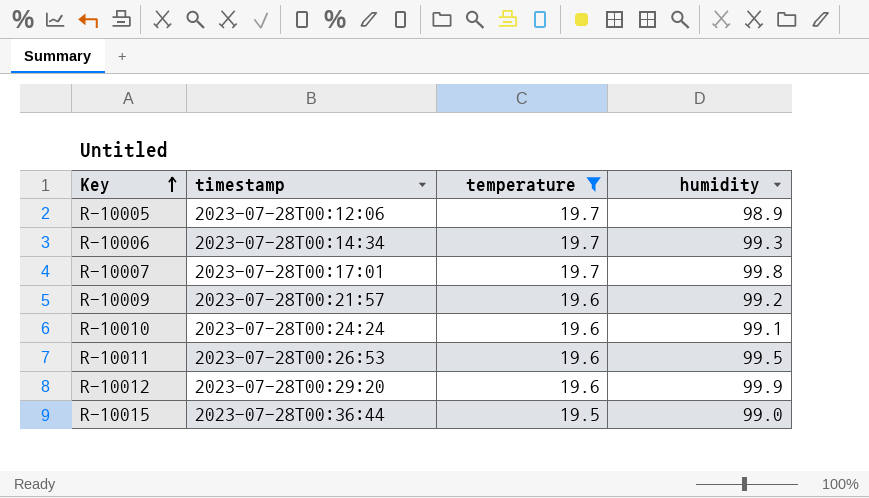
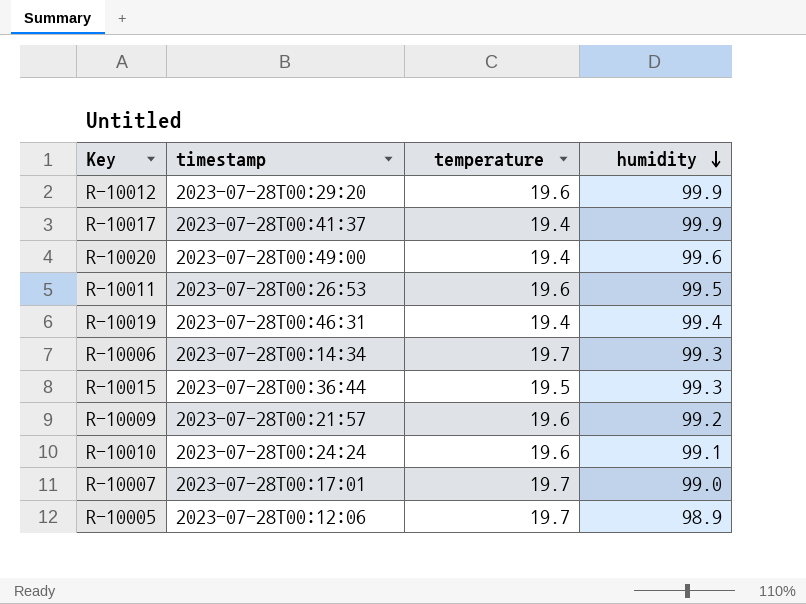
filter: temperature != 19.4 -> none
row order: Key ascending -> humidity descending
R-10015 | humidity: 99.0 -> 99.3
R-10007 | humidity: 99.8 -> 99.0

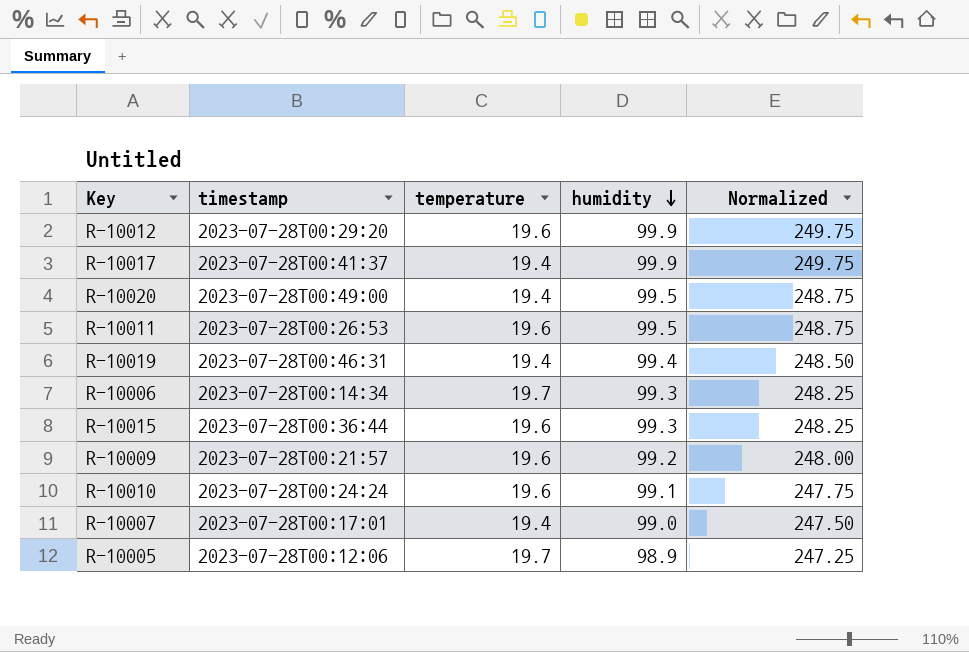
column Normalized | formula: none -> [humidity] * 2.5
R-10020 | humidity: 99.6 -> 99.5
R-10015 | temperature: 19.5 -> 19.6
R-10007 | temperature: 19.7 -> 19.4

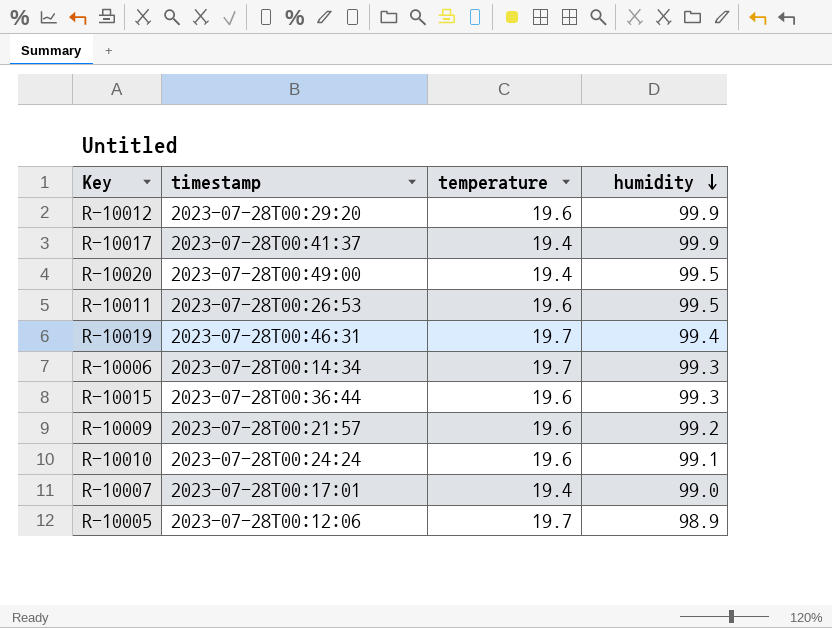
column Normalized | formula: [humidity] * 2.5 -> none
R-10019 | temperature: 19.4 -> 19.7

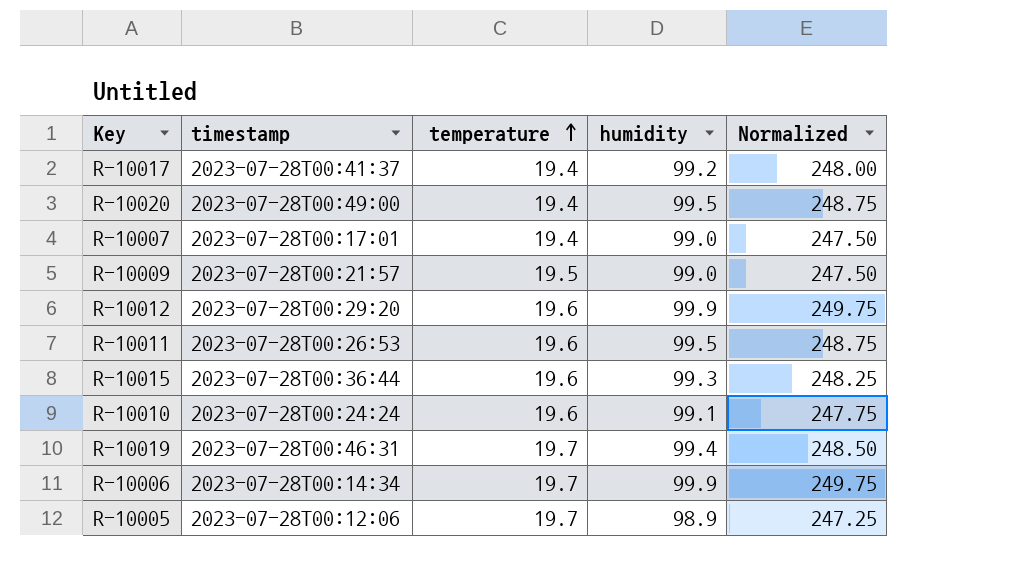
row order: humidity descending -> temperature ascending
column Normalized | formula: none -> [humidity] * 2.5
R-10017 | humidity: 99.9 -> 99.2
R-10009 | temperature: 19.6 -> 19.5
R-10009 | humidity: 99.2 -> 99.0
R-10006 | humidity: 99.3 -> 99.9

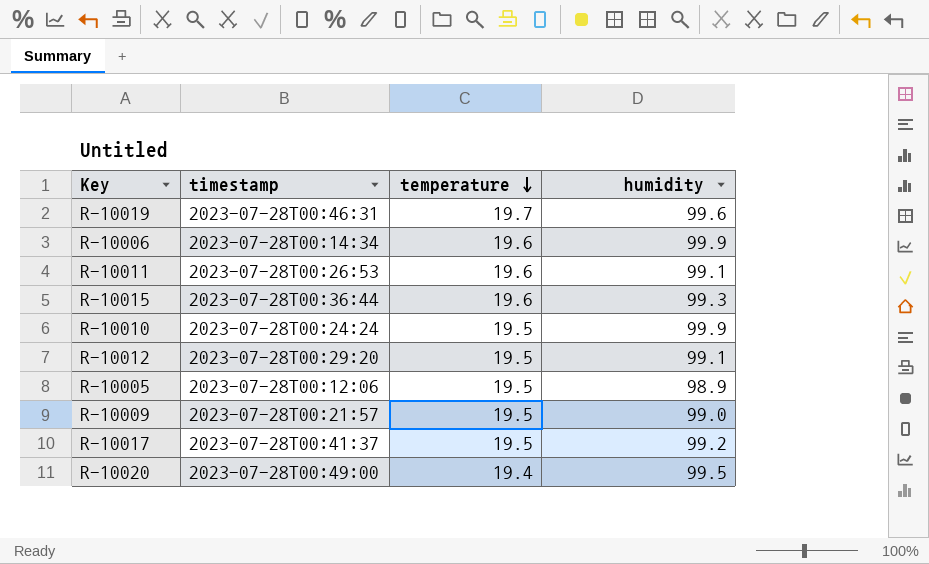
row order: temperature ascending -> temperature descending
column Normalized | formula: [humidity] * 2.5 -> none
row R-10007: 2023-07-28T00:17:01 | 19.4 | 99.0 | 247.50 -> none
R-10019 | humidity: 99.4 -> 99.6
R-10006 | temperature: 19.7 -> 19.6
R-10011 | humidity: 99.5 -> 99.1
R-10010 | temperature: 19.6 -> 19.5
R-10010 | humidity: 99.1 -> 99.9
R-10012 | temperature: 19.6 -> 19.5
R-10012 | humidity: 99.9 -> 99.1
R-10005 | temperature: 19.7 -> 19.5
R-10017 | temperature: 19.4 -> 19.5

